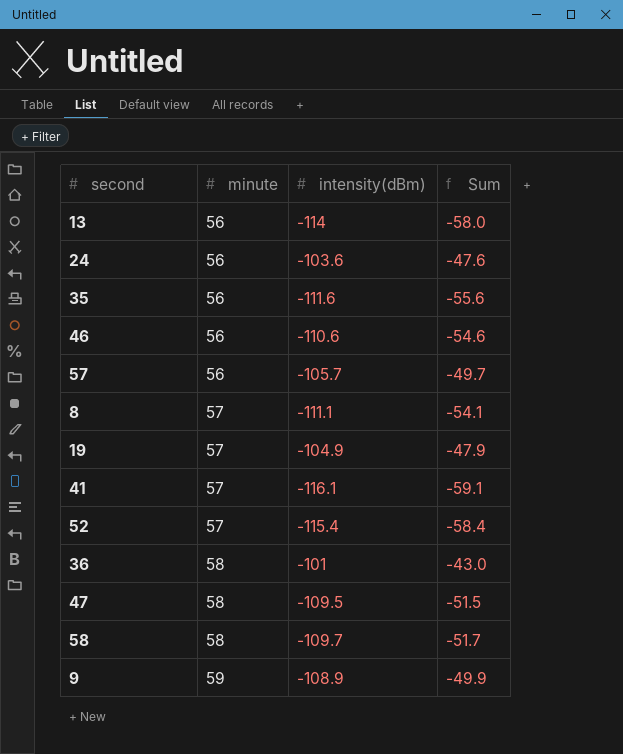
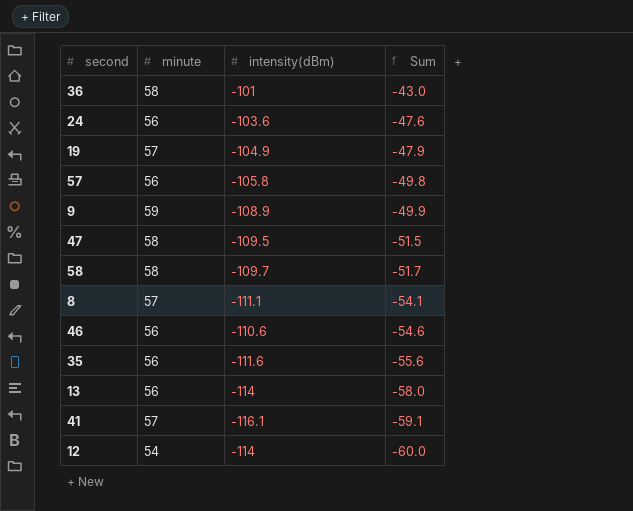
row order: minute ascending -> Sum descending
row 52: 57 | -115.4 | -58.4 -> none
57 | intensity(dBm): -105.7 -> -105.8
57 | Sum: -49.7 -> -49.8
row 12: none -> 54 | -114 | -60.0

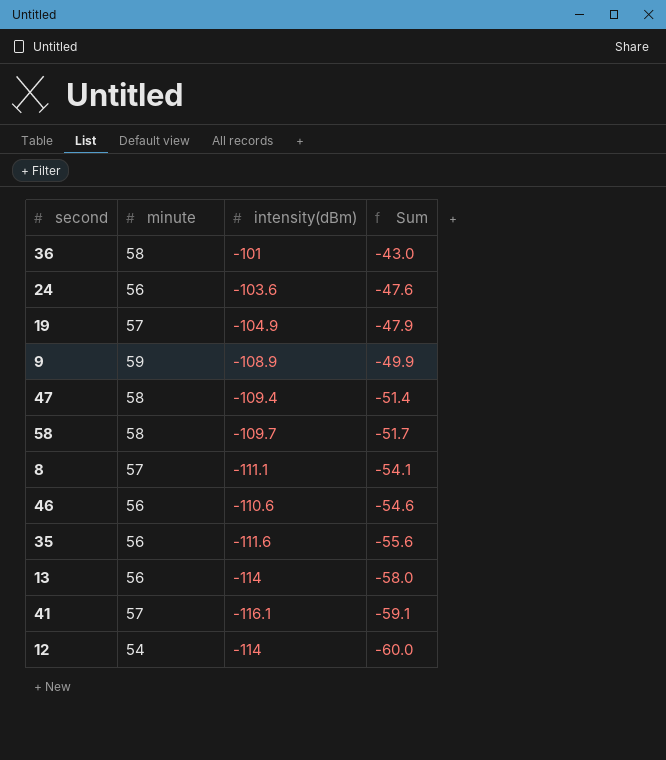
row 57: 56 | -105.8 | -49.8 -> none
47 | intensity(dBm): -109.5 -> -109.4
47 | Sum: -51.5 -> -51.4

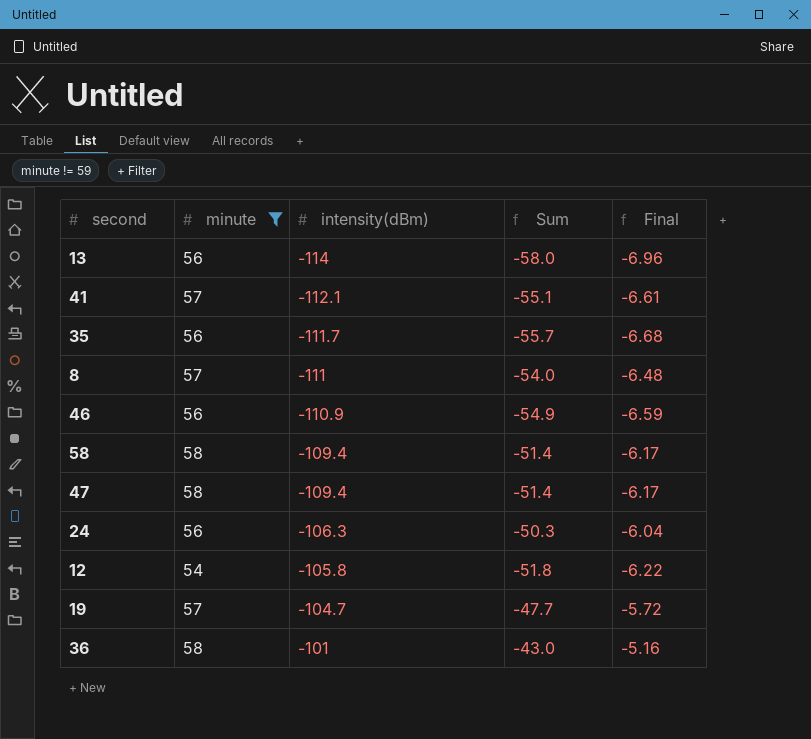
filter: none -> minute != 59
row order: Sum descending -> intensity(dBm) ascending
column Final | formula: none -> [Sum] * 0.12
41 | intensity(dBm): -116.1 -> -112.1
41 | Sum: -59.1 -> -55.1
35 | intensity(dBm): -111.6 -> -111.7
35 | Sum: -55.6 -> -55.7
8 | intensity(dBm): -111.1 -> -111
8 | Sum: -54.1 -> -54.0
46 | intensity(dBm): -110.6 -> -110.9
46 | Sum: -54.6 -> -54.9
58 | intensity(dBm): -109.7 -> -109.4
58 | Sum: -51.7 -> -51.4
24 | intensity(dBm): -103.6 -> -106.3
24 | Sum: -47.6 -> -50.3
12 | intensity(dBm): -114 -> -105.8
12 | Sum: -60.0 -> -51.8
19 | intensity(dBm): -104.9 -> -104.7
19 | Sum: -47.9 -> -47.7

